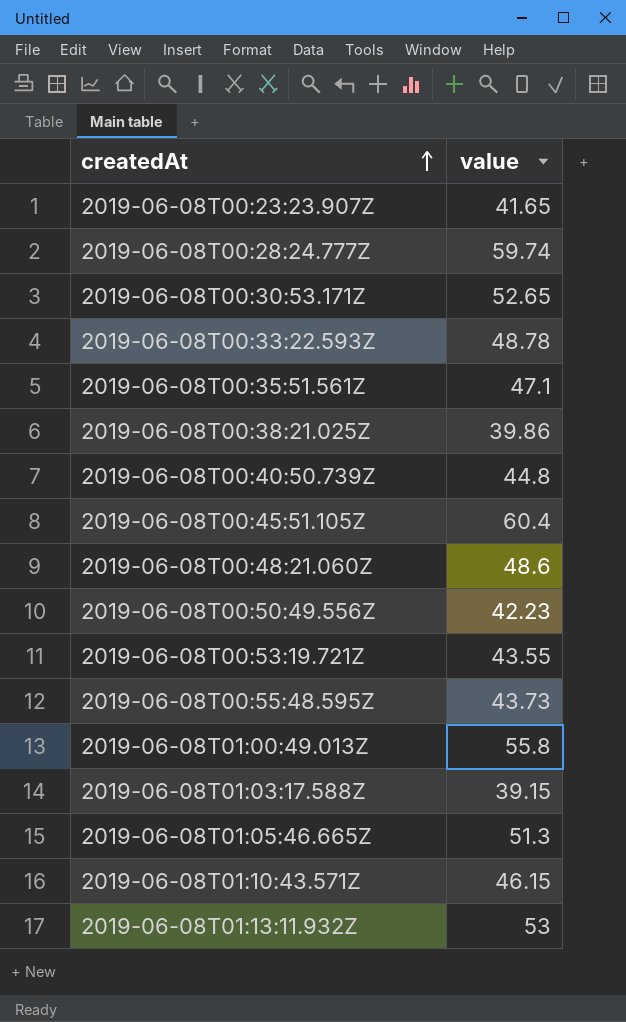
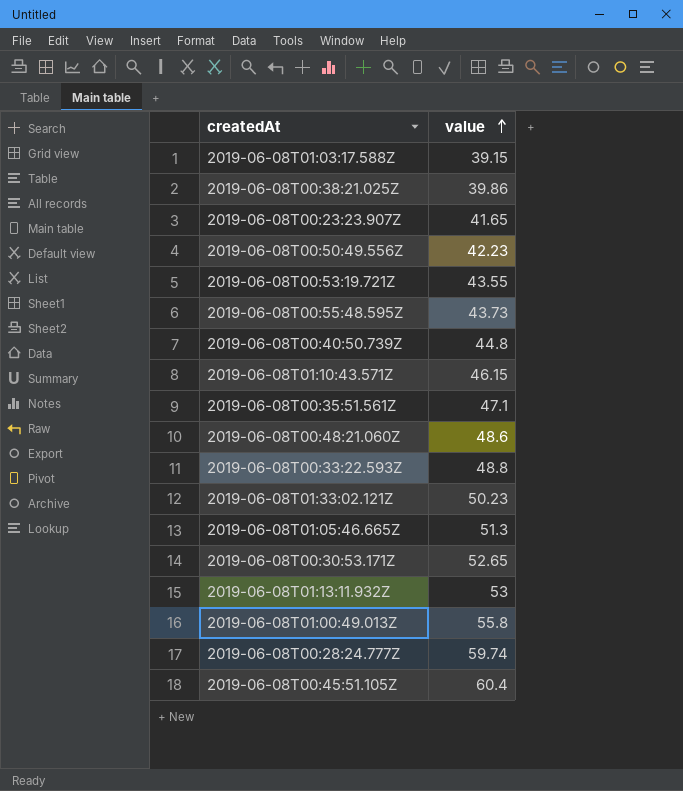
row order: createdAt ascending -> value ascending
2019-06-08T00:33:22.593Z | value: 48.78 -> 48.8
row 2019-06-08T01:33:02.121Z: none -> 50.23

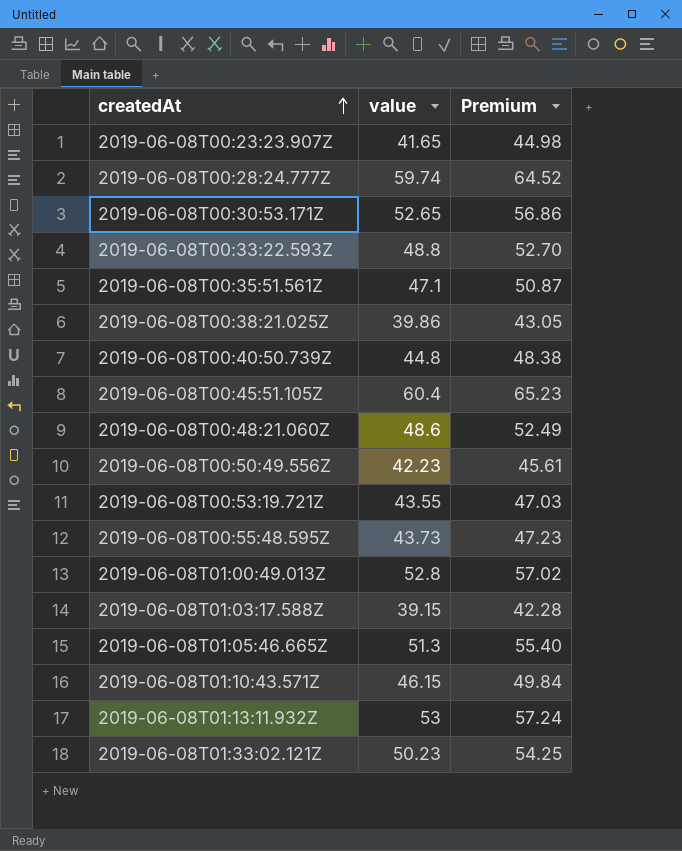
row order: value ascending -> createdAt ascending
column Premium | formula: none -> [value] * 1.08
2019-06-08T01:00:49.013Z | value: 55.8 -> 52.8

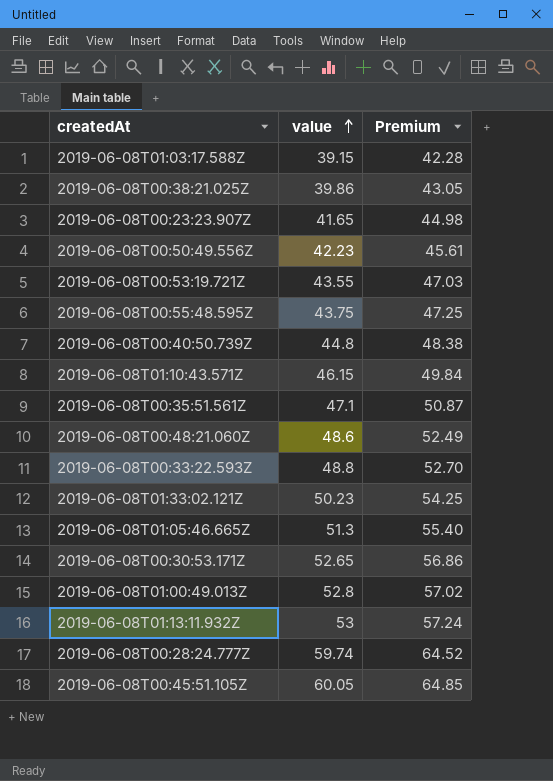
row order: createdAt ascending -> value ascending
2019-06-08T00:55:48.595Z | value: 43.73 -> 43.75
2019-06-08T00:55:48.595Z | Premium: 47.23 -> 47.25
2019-06-08T00:45:51.105Z | value: 60.4 -> 60.05
2019-06-08T00:45:51.105Z | Premium: 65.23 -> 64.85

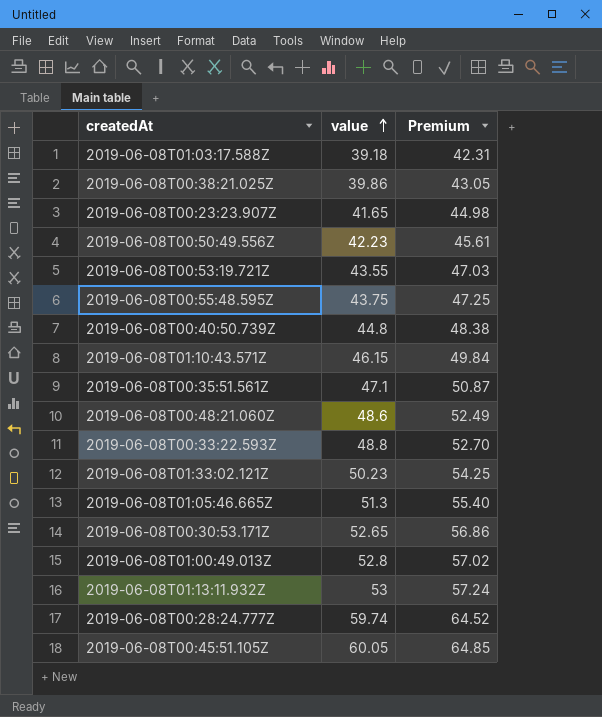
2019-06-08T01:03:17.588Z | value: 39.15 -> 39.18
2019-06-08T01:03:17.588Z | Premium: 42.28 -> 42.31

